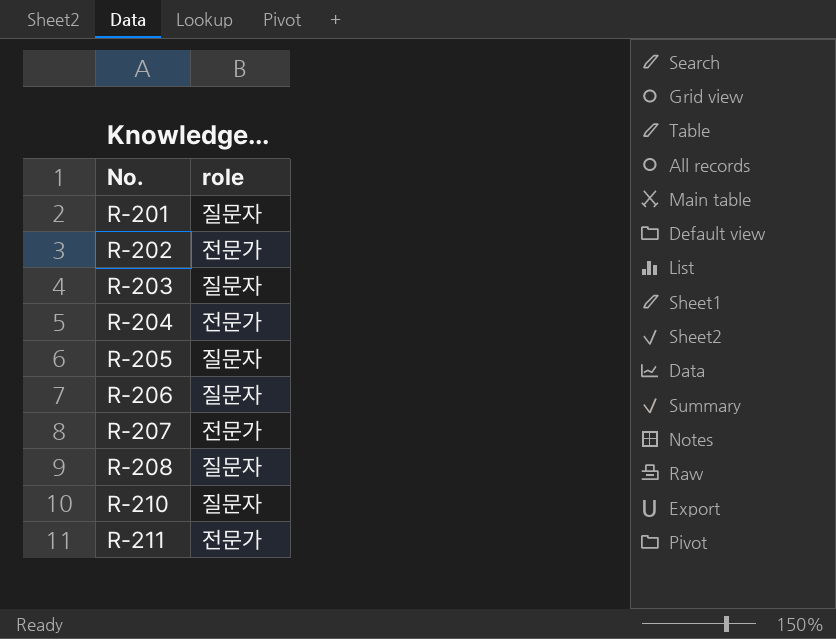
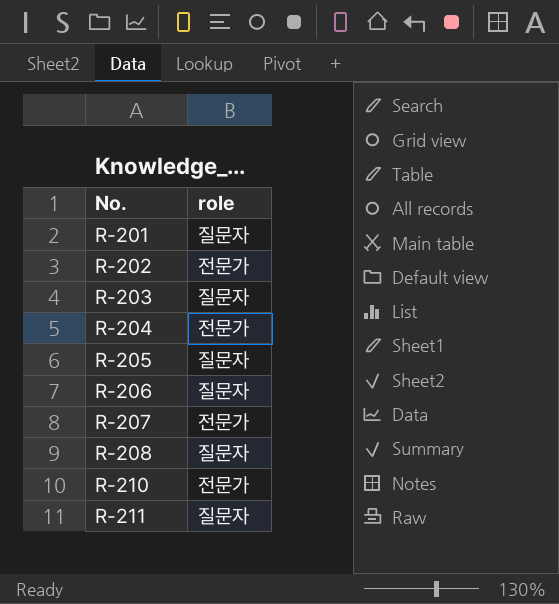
R-210 | role: 질문자 -> 전문가
R-211 | role: 전문가 -> 질문자

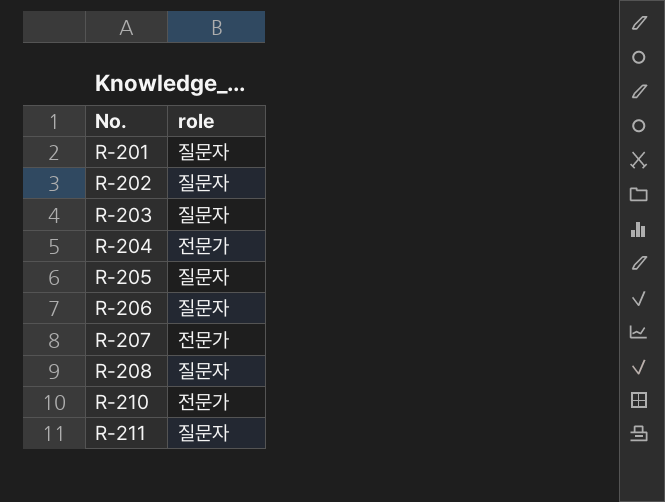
R-202 | role: 전문가 -> 질문자

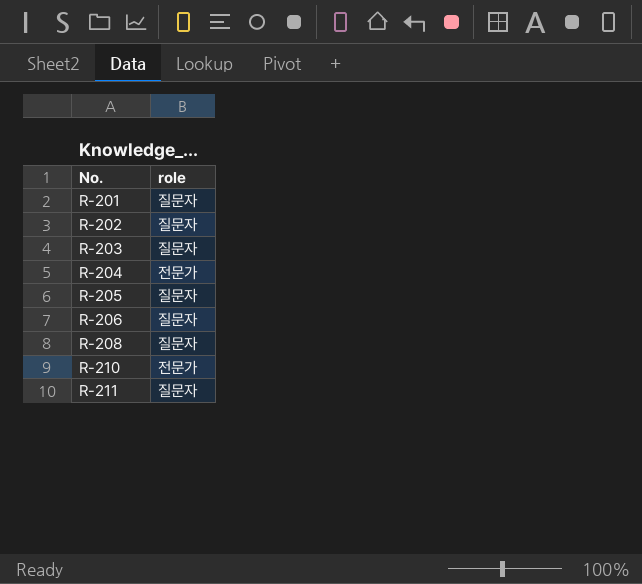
row R-207: 전문가 -> none

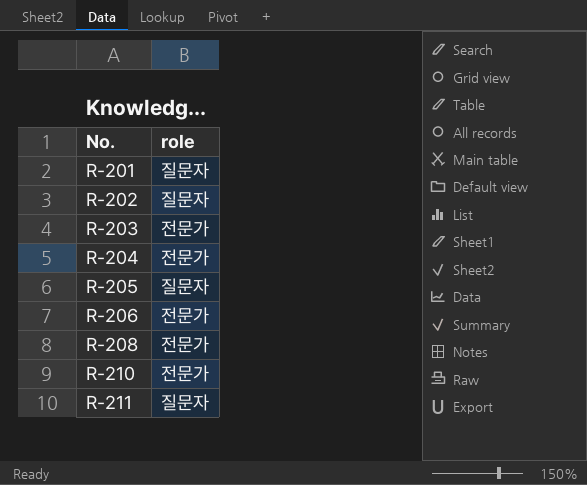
R-203 | role: 질문자 -> 전문가
R-206 | role: 질문자 -> 전문가
R-208 | role: 질문자 -> 전문가

